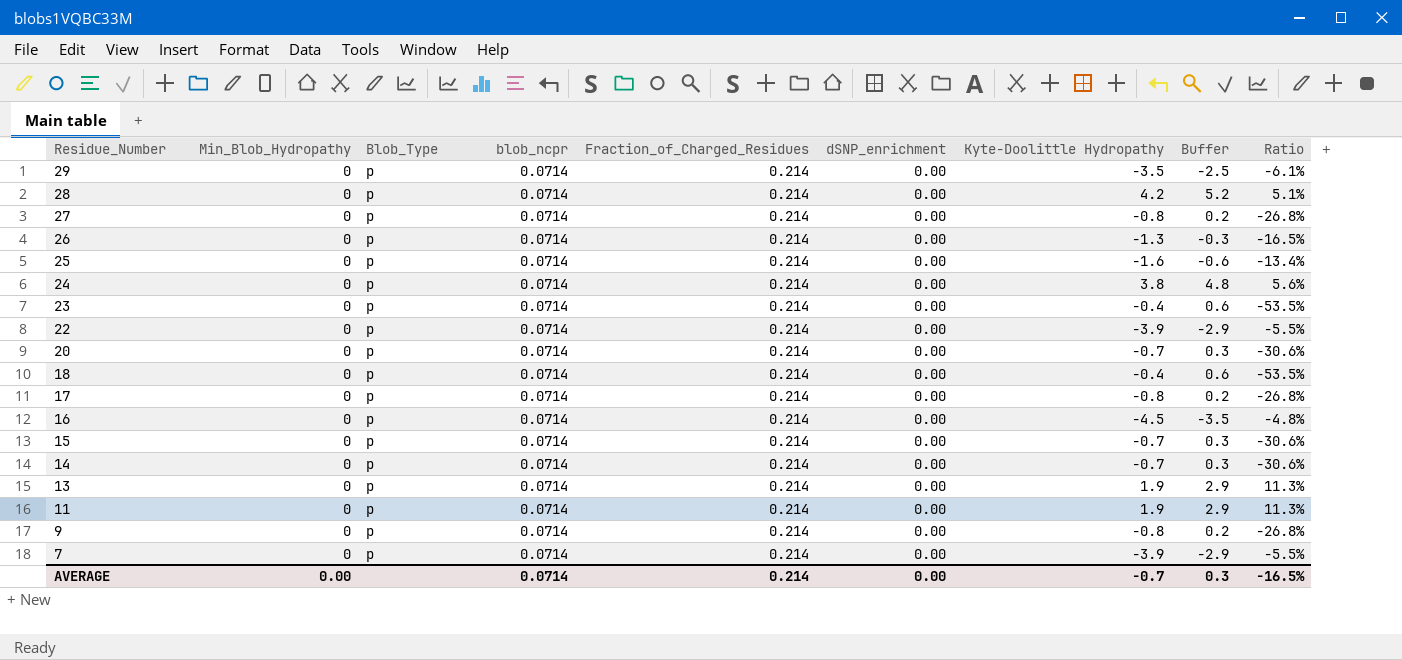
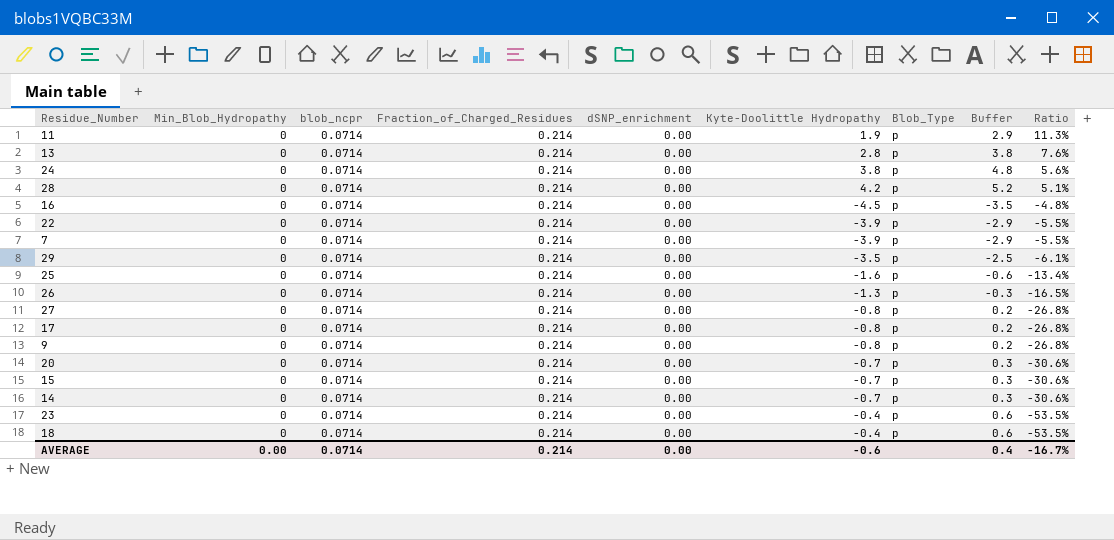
row order: Residue_Number descending -> Ratio descending
column Blob_Type | position: 3 -> 7
13 | Kyte-Doolittle Hydropathy: 1.9 -> 2.8
13 | Buffer: 2.9 -> 3.8
13 | Ratio: 11.3% -> 7.6%
AVERAGE | Kyte-Doolittle Hydropathy: -0.7 -> -0.6
AVERAGE | Buffer: 0.3 -> 0.4
AVERAGE | Ratio: -16.5% -> -16.7%

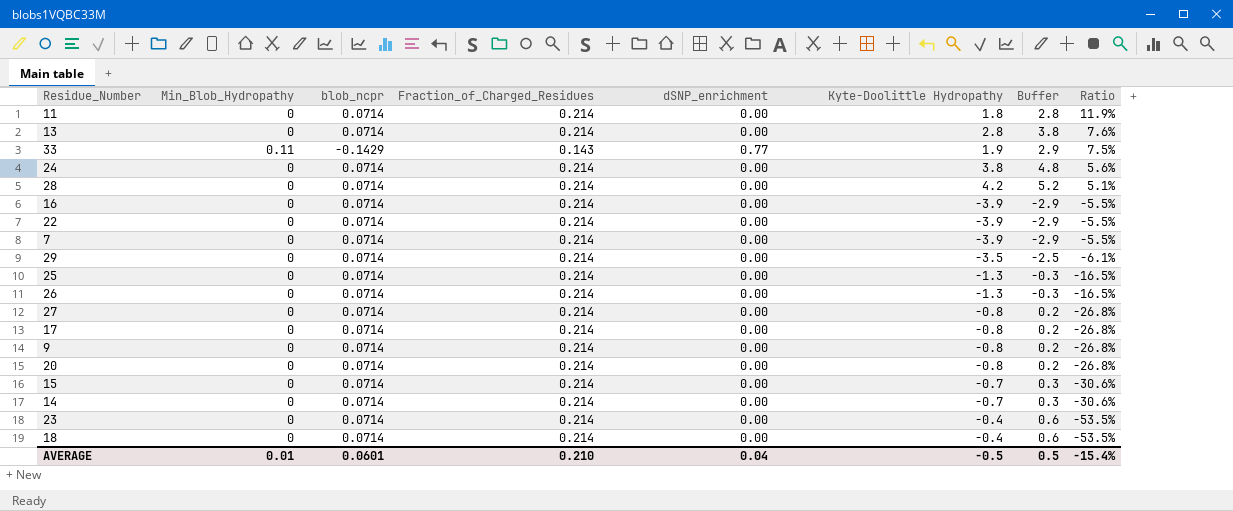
column Blob_Type | position: 7 -> none
11 | Kyte-Doolittle Hydropathy: 1.9 -> 1.8
11 | Buffer: 2.9 -> 2.8
11 | Ratio: 11.3% -> 11.9%
row 33: none -> 0.11 | -0.1429 | 0.143 | 0.77 | 1.9 | 2.9 | 7.5%
16 | Kyte-Doolittle Hydropathy: -4.5 -> -3.9
16 | Buffer: -3.5 -> -2.9
16 | Ratio: -4.8% -> -5.5%
25 | Kyte-Doolittle Hydropathy: -1.6 -> -1.3
25 | Buffer: -0.6 -> -0.3
25 | Ratio: -13.4% -> -16.5%
20 | Kyte-Doolittle Hydropathy: -0.7 -> -0.8
20 | Buffer: 0.3 -> 0.2
20 | Ratio: -30.6% -> -26.8%
AVERAGE | Min_Blob_Hydropathy: 0.00 -> 0.01
AVERAGE | blob_ncpr: 0.0714 -> 0.0601
AVERAGE | Fraction_of_Charged_Residues: 0.214 -> 0.210
AVERAGE | dSNP_enrichment: 0.00 -> 0.04
AVERAGE | Kyte-Doolittle Hydropathy: -0.6 -> -0.5
AVERAGE | Buffer: 0.4 -> 0.5
AVERAGE | Ratio: -16.7% -> -15.4%

